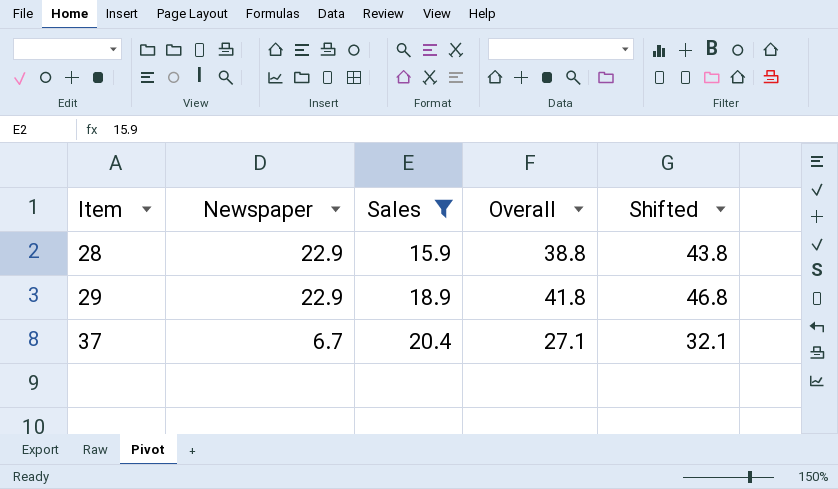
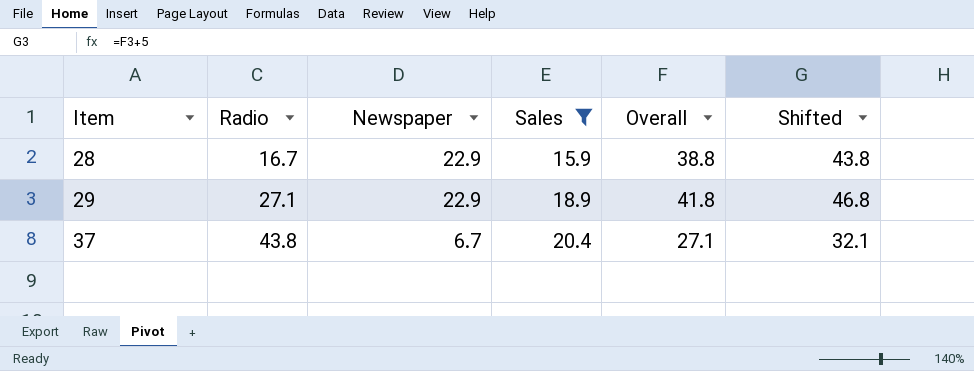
column Radio | position: none -> 2

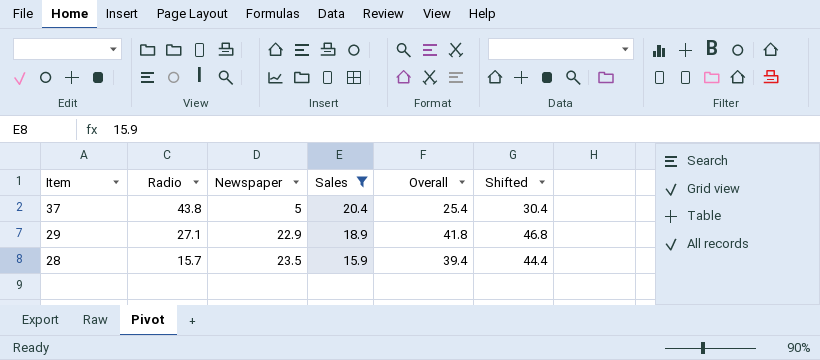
row order: Item ascending -> Item descending
37 | Newspaper: 6.7 -> 5
37 | Overall: 27.1 -> 25.4
37 | Shifted: 32.1 -> 30.4
28 | Radio: 16.7 -> 15.7
28 | Newspaper: 22.9 -> 23.5
28 | Overall: 38.8 -> 39.4
28 | Shifted: 43.8 -> 44.4

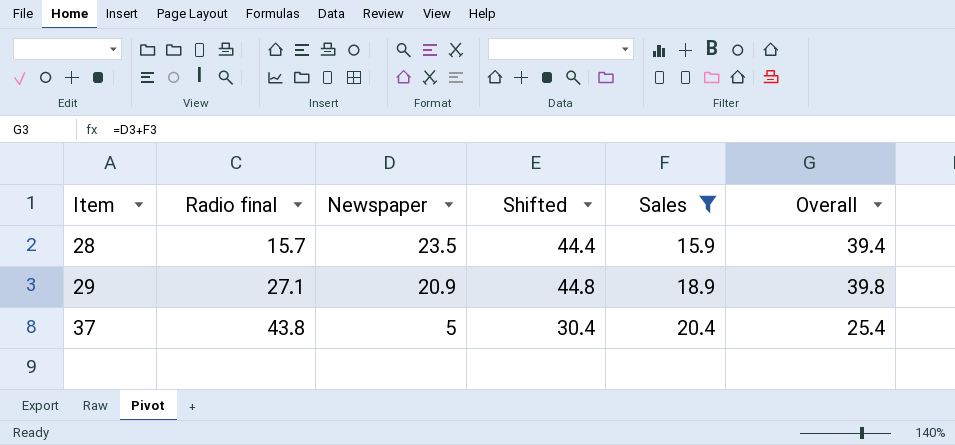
row order: Item descending -> Item ascending
column name: Radio -> Radio final
column Shifted | position: 6 -> 4
29 | Newspaper: 22.9 -> 20.9
29 | Shifted: 46.8 -> 44.8
29 | Overall: 41.8 -> 39.8

